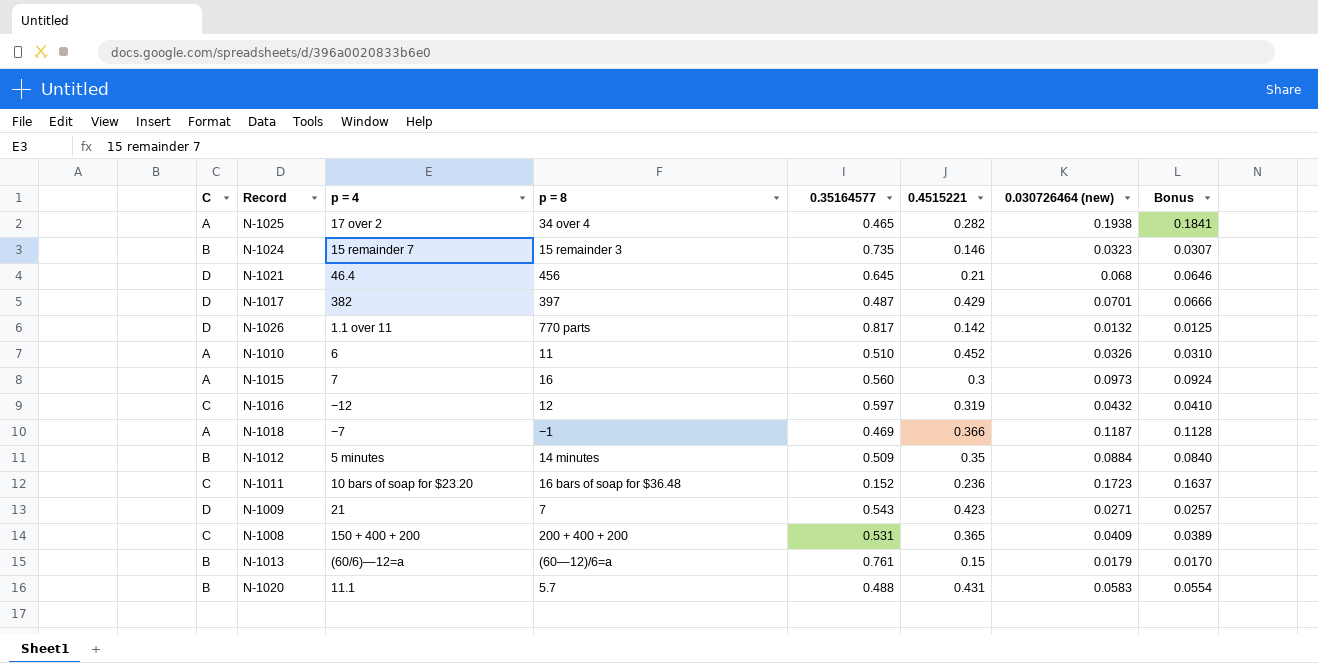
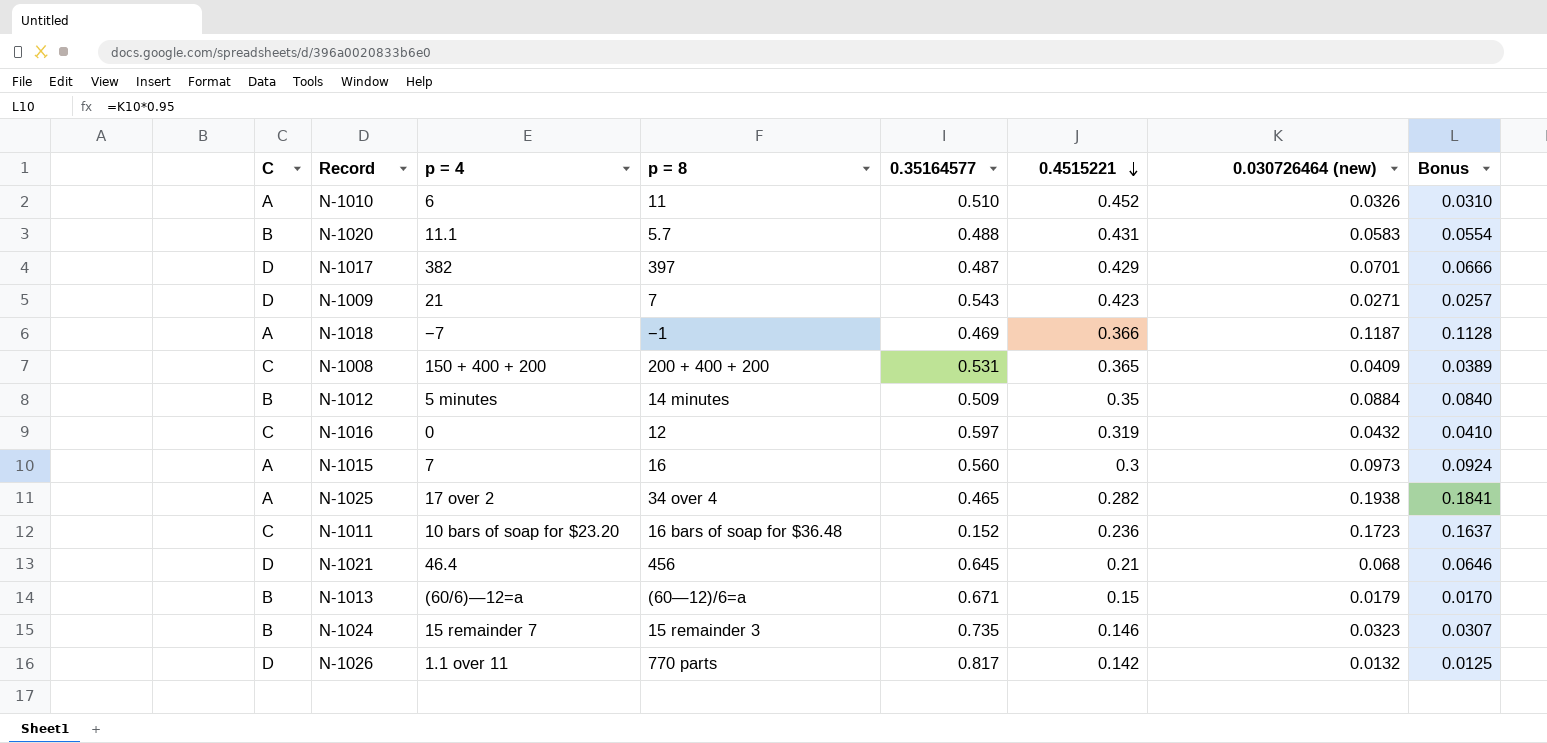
row order: none -> 0.4515221 descending
N-1016 | p = 4: −12 -> 0
N-1013 | 0.35164577: 0.761 -> 0.671

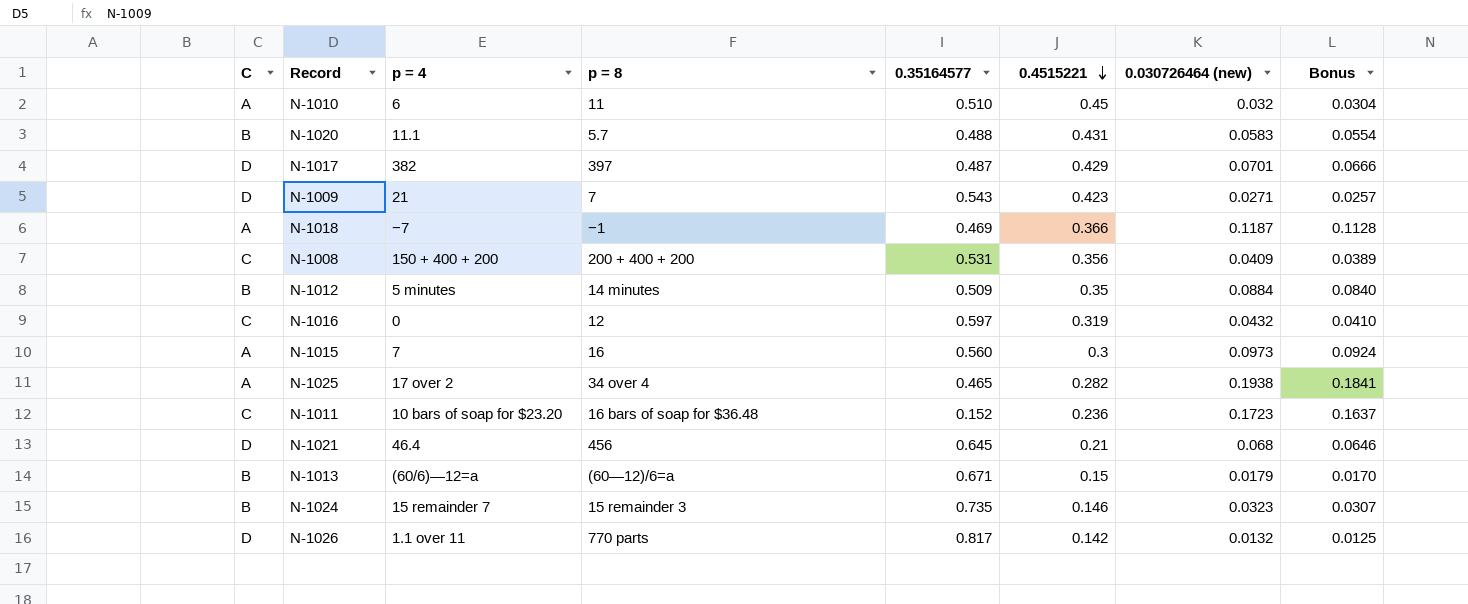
N-1010 | 0.4515221: 0.452 -> 0.45
N-1010 | 0.030726464 (new): 0.0326 -> 0.032
N-1010 | Bonus: 0.0310 -> 0.0304
N-1008 | 0.4515221: 0.365 -> 0.356

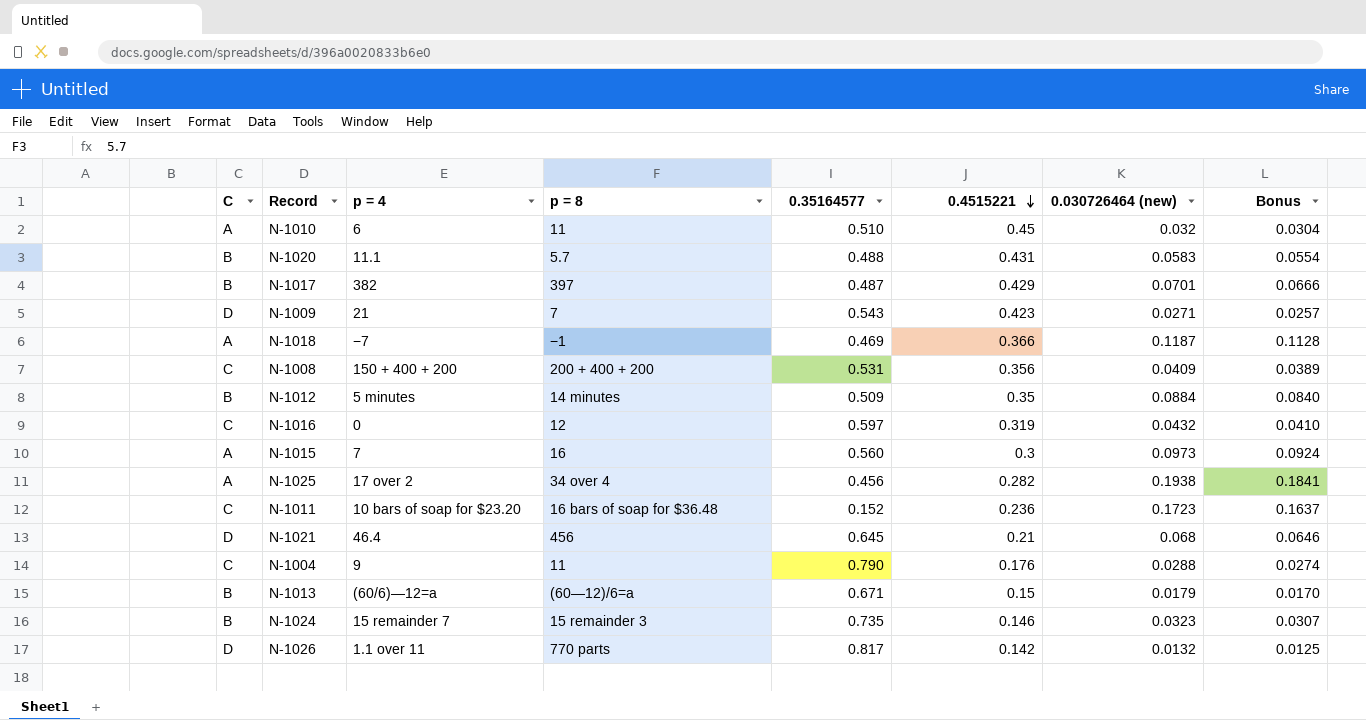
N-1017 | C: D -> B
N-1025 | 0.35164577: 0.465 -> 0.456
row N-1004: none -> C | 9 | 11 | 0.790 | 0.176 | 0.0288 | 0.0274

